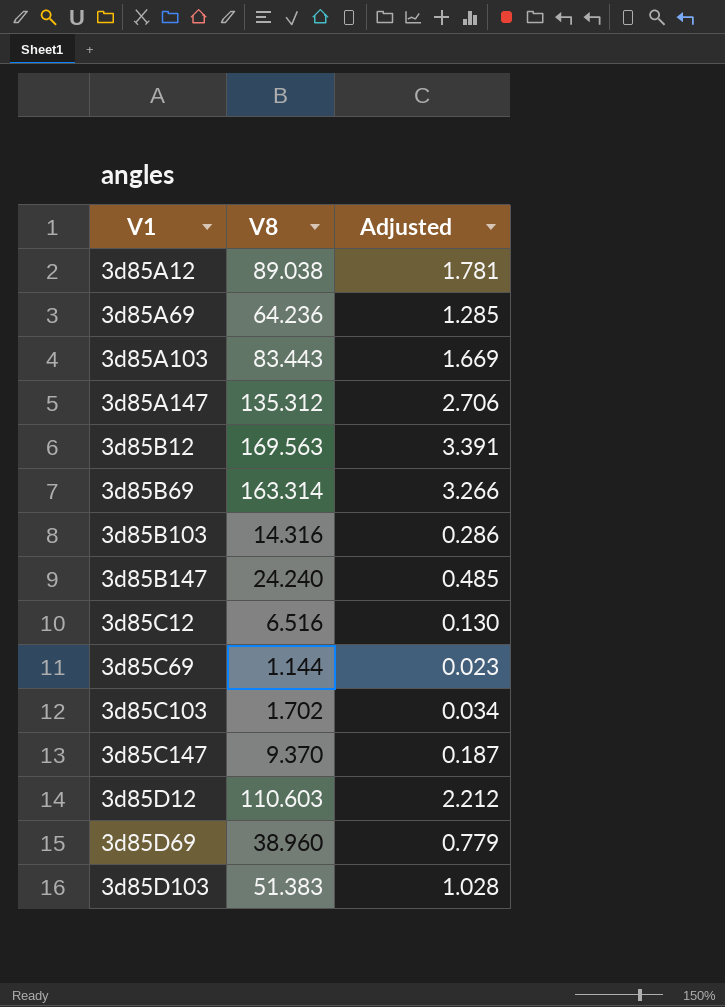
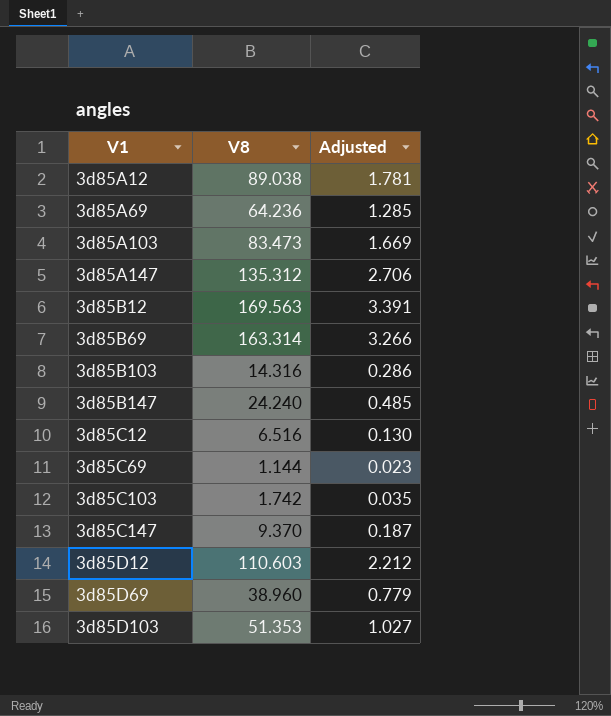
3d85A103 | V8: 83.443 -> 83.473
3d85C103 | V8: 1.702 -> 1.742
3d85C103 | Adjusted: 0.034 -> 0.035
3d85D103 | V8: 51.383 -> 51.353
3d85D103 | Adjusted: 1.028 -> 1.027

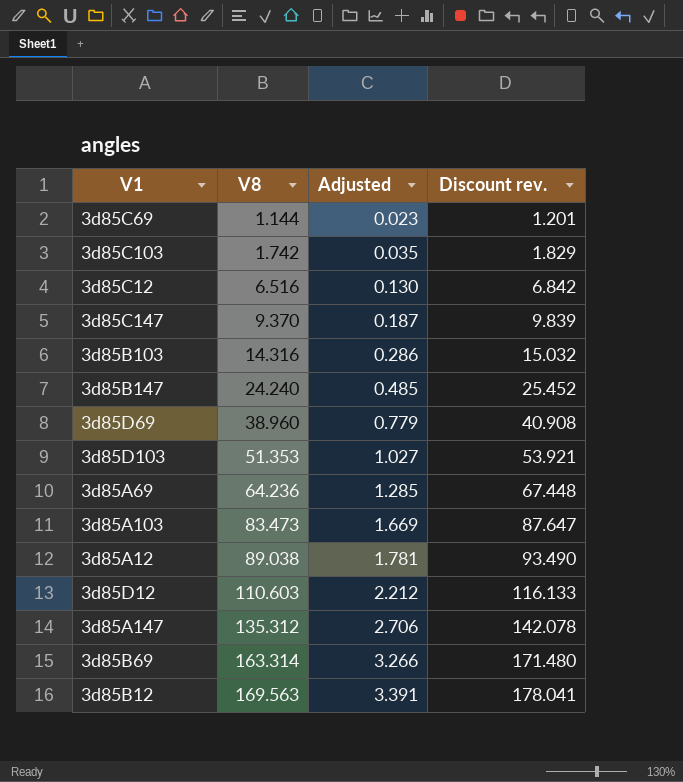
row order: V1 ascending -> V8 ascending
column Discount rev. | formula: none -> [V8] * 1.05

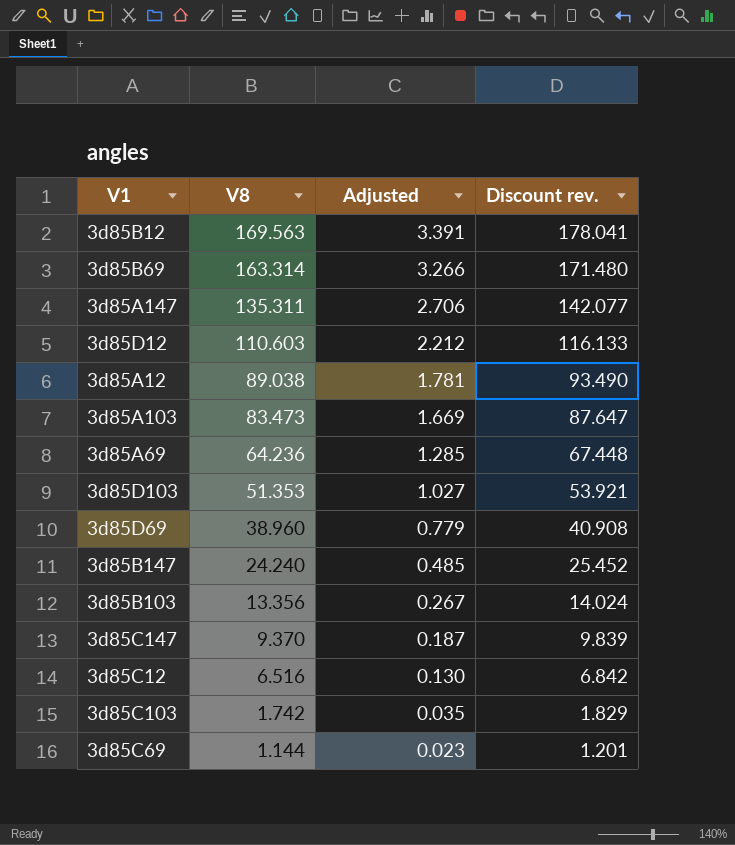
row order: V8 ascending -> V8 descending
3d85A147 | V8: 135.312 -> 135.311
3d85A147 | Discount rev.: 142.078 -> 142.077
3d85B103 | V8: 14.316 -> 13.356
3d85B103 | Adjusted: 0.286 -> 0.267
3d85B103 | Discount rev.: 15.032 -> 14.024

